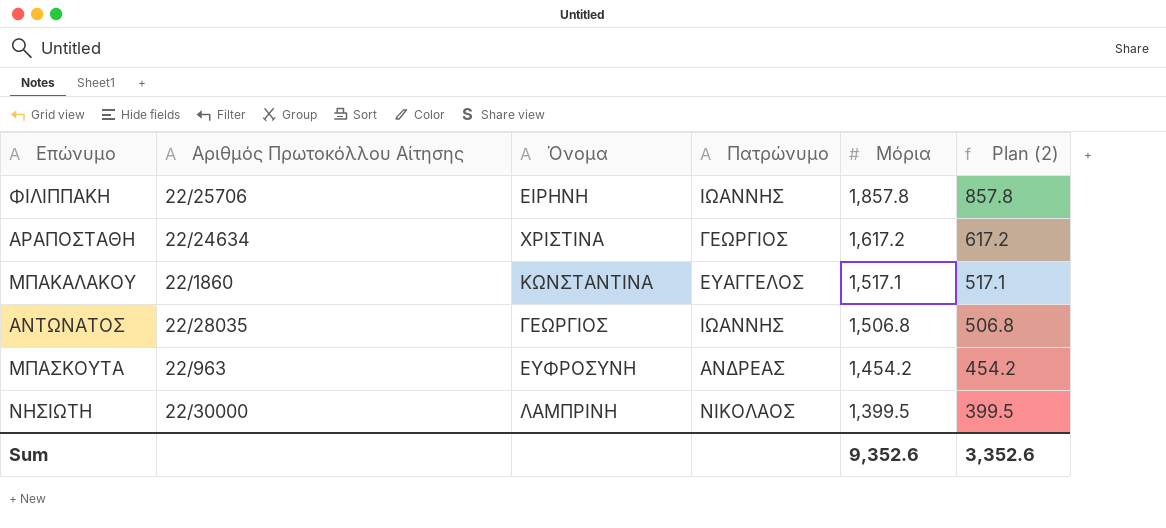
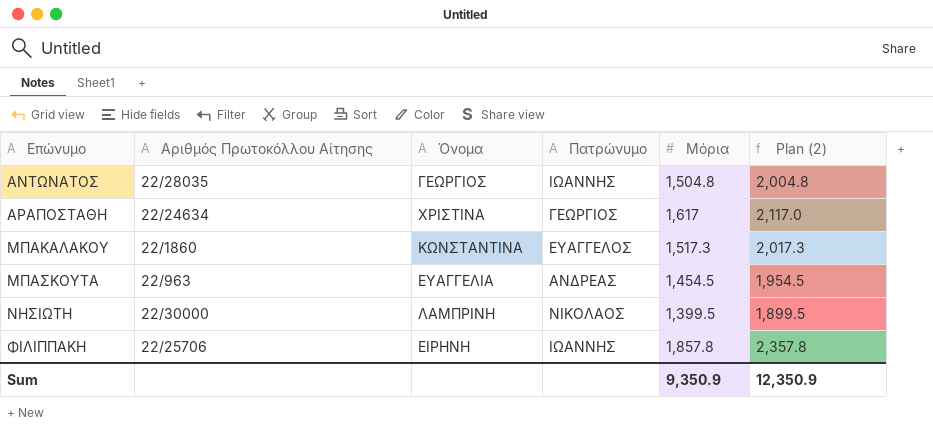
row order: Μόρια descending -> Επώνυμο ascending
column Plan (2) | formula: [Μόρια] - 1000 -> [Μόρια] + 500
ΑΝΤΩΝΑΤΟΣ | Μόρια: 1,506.8 -> 1,504.8
ΑΡΑΠΟΣΤΑΘΗ | Μόρια: 1,617.2 -> 1,617
ΜΠΑΚΑΛΑΚΟΥ | Μόρια: 1,517.1 -> 1,517.3
ΜΠΑΣΚΟΥΤΑ | Όνομα: ΕΥΦΡΟΣΥΝΗ -> ΕΥΑΓΓΕΛΙΑ
ΜΠΑΣΚΟΥΤΑ | Μόρια: 1,454.2 -> 1,454.5
Sum | Μόρια: 9,352.6 -> 9,350.9
Sum | Plan (2): 3,352.6 -> 12,350.9

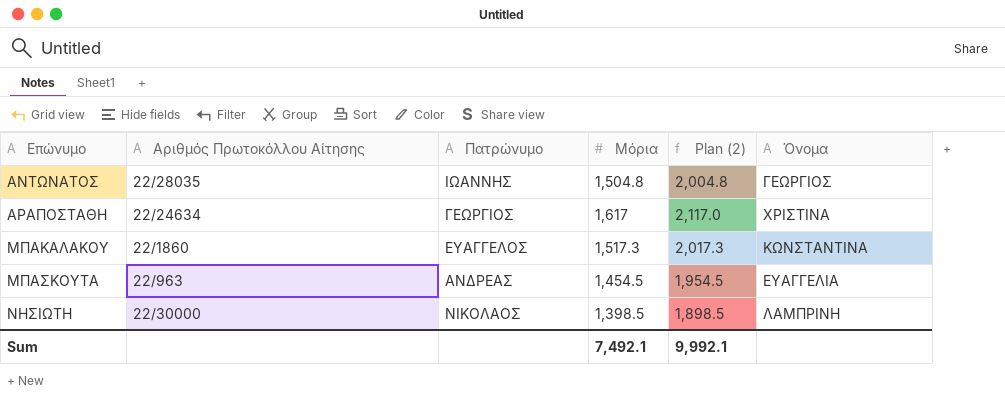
column Όνομα | position: 3 -> 6
row ΦΙΛΙΠΠΑΚΗ: 22/25706 | ΕΙΡΗΝΗ | ΙΩΑΝΝΗΣ | 1,857.8 | 2,357.8 -> none
ΝΗΣΙΩΤΗ | Μόρια: 1,399.5 -> 1,398.5
ΝΗΣΙΩΤΗ | Plan (2): 1,899.5 -> 1,898.5
Sum | Μόρια: 9,350.9 -> 7,492.1
Sum | Plan (2): 12,350.9 -> 9,992.1

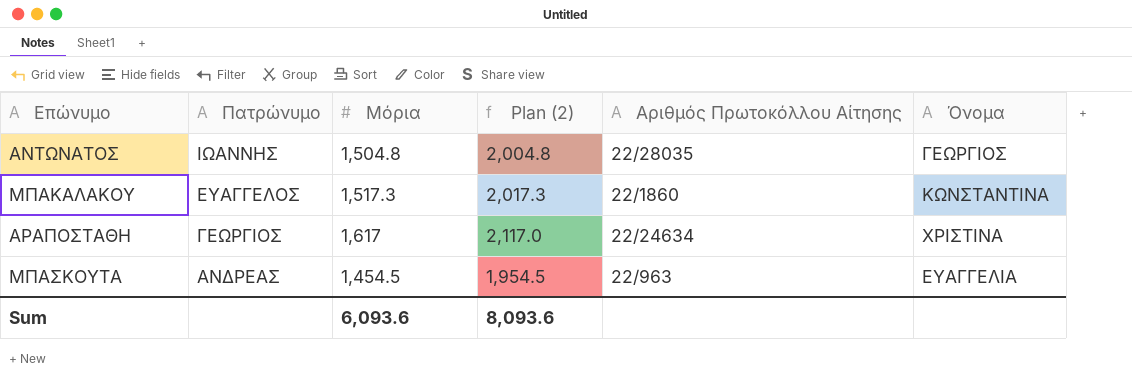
row order: Επώνυμο ascending -> Πατρώνυμο descending
column Αριθμός Πρωτοκόλλου Αίτησης | position: 2 -> 5
row ΝΗΣΙΩΤΗ: 22/30000 | ΝΙΚΟΛΑΟΣ | 1,398.5 | 1,898.5 | ΛΑΜΠΡΙΝΗ -> none
Sum | Μόρια: 7,492.1 -> 6,093.6
Sum | Plan (2): 9,992.1 -> 8,093.6

